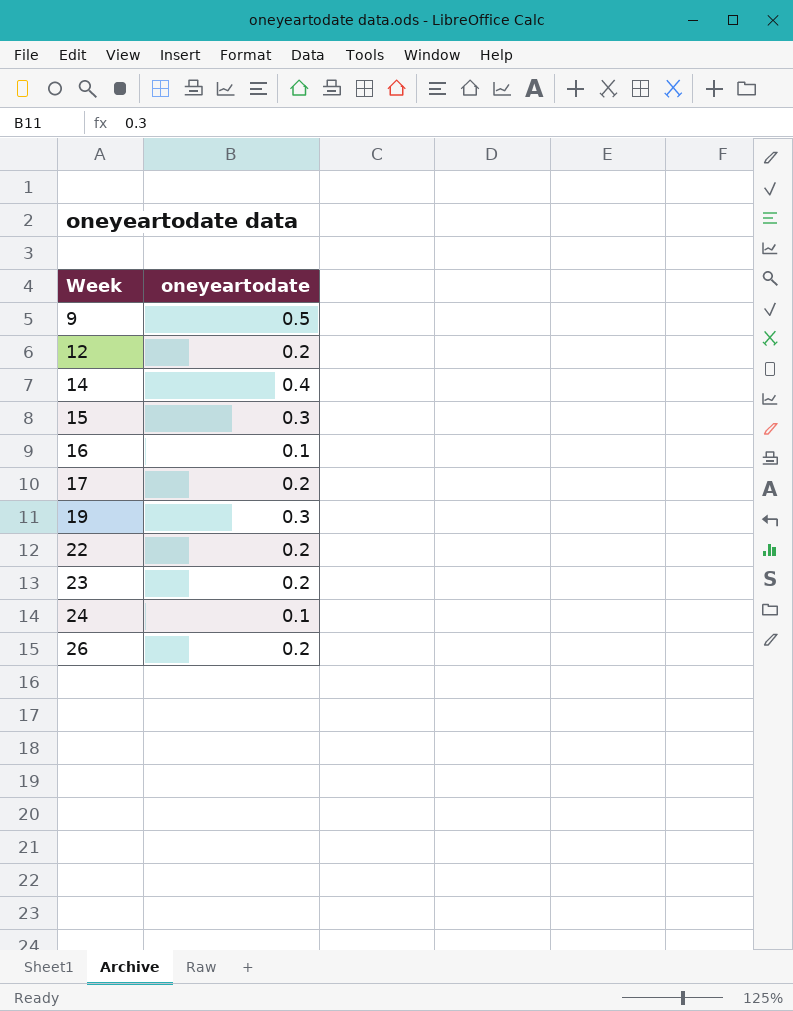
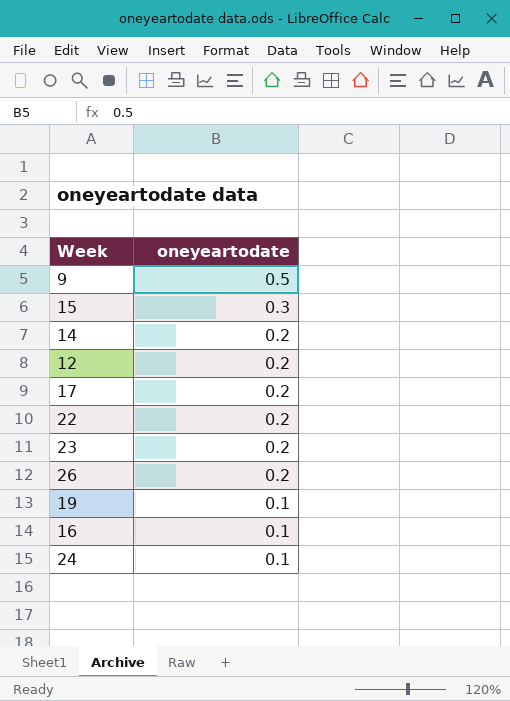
row order: Week ascending -> oneyeartodate descending
14 | oneyeartodate: 0.4 -> 0.2
19 | oneyeartodate: 0.3 -> 0.1

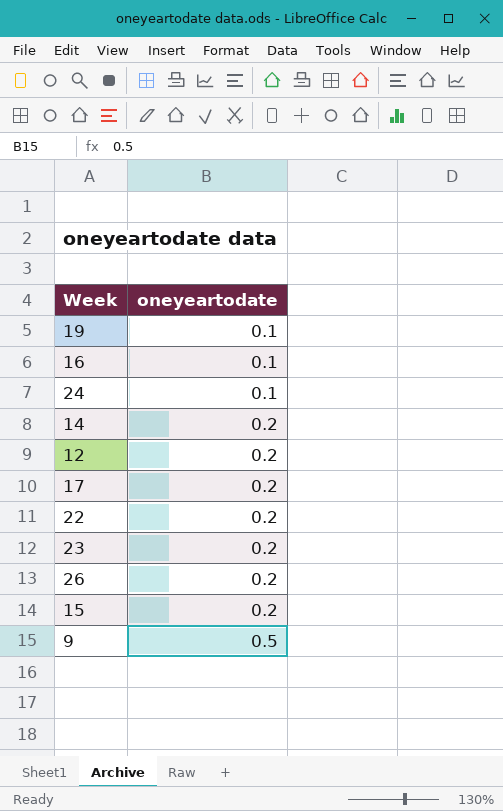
row order: oneyeartodate descending -> oneyeartodate ascending
15 | oneyeartodate: 0.3 -> 0.2

